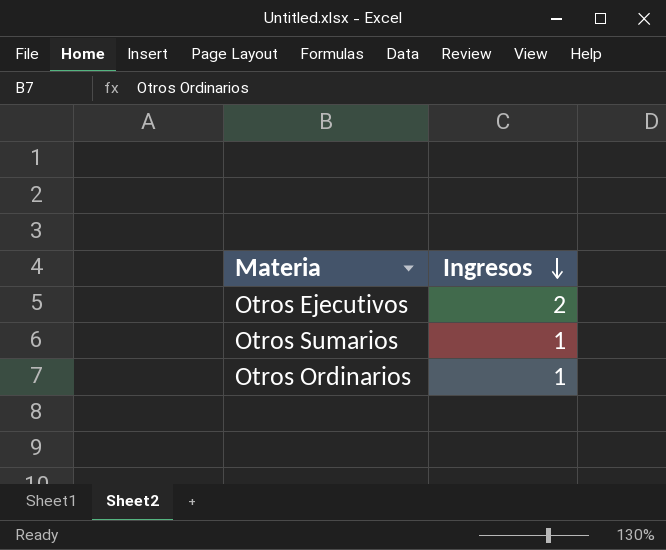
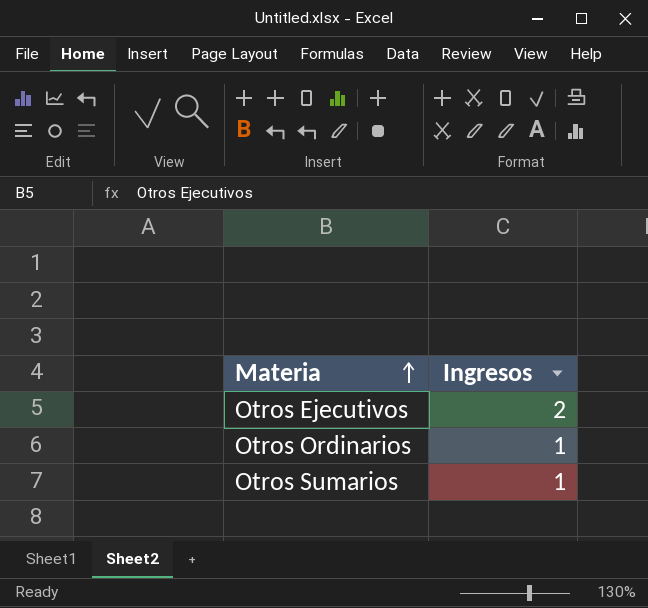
row order: Ingresos descending -> Materia ascending

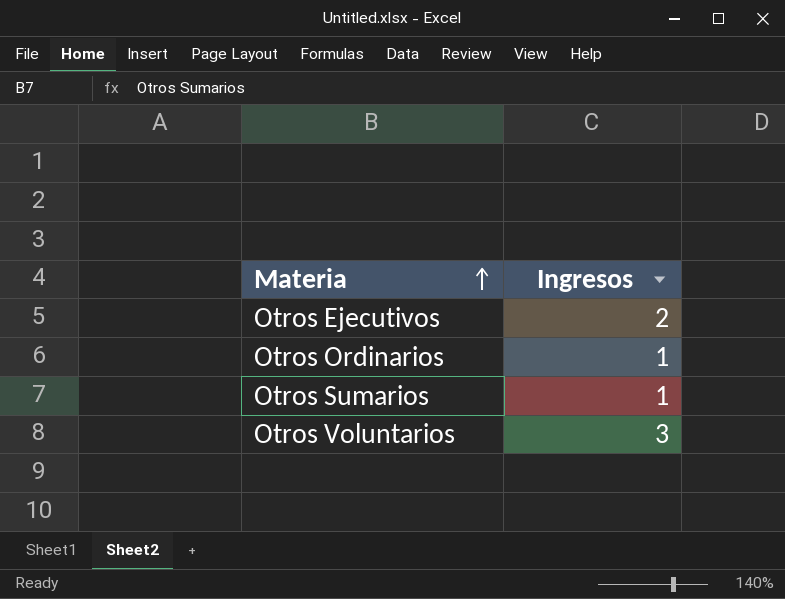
row Otros Voluntarios: none -> 3

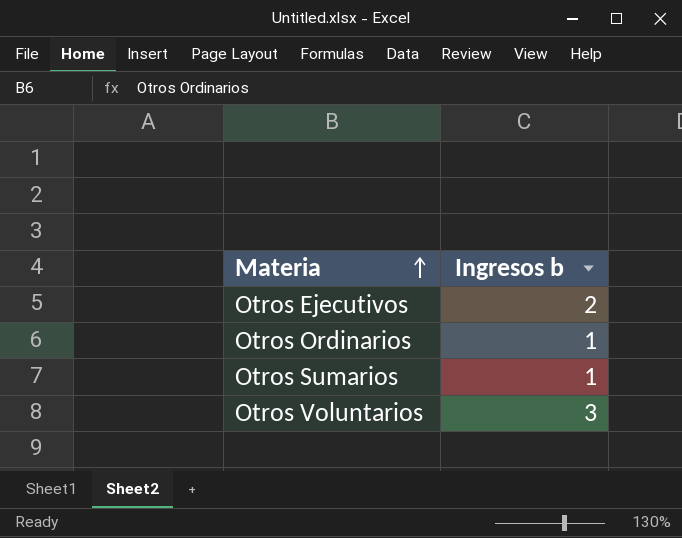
column name: Ingresos -> Ingresos b

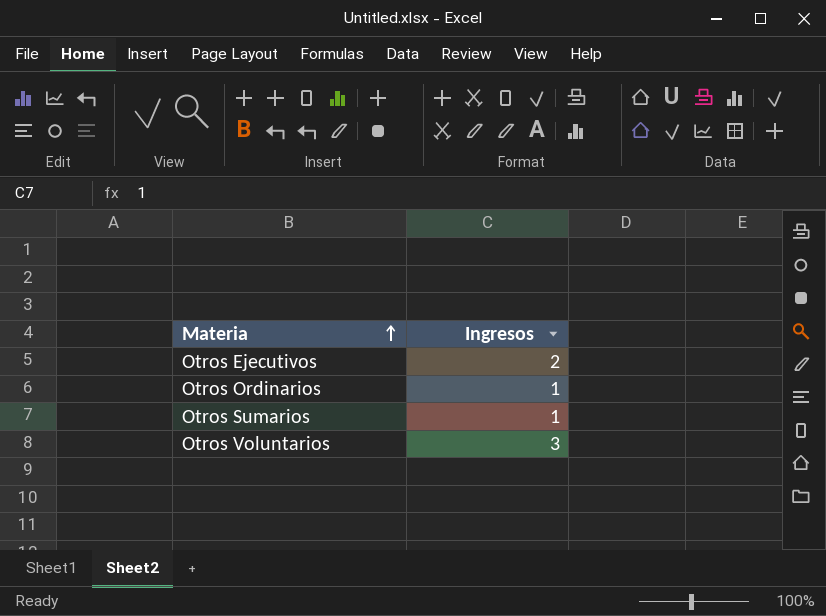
column name: Ingresos b -> Ingresos

